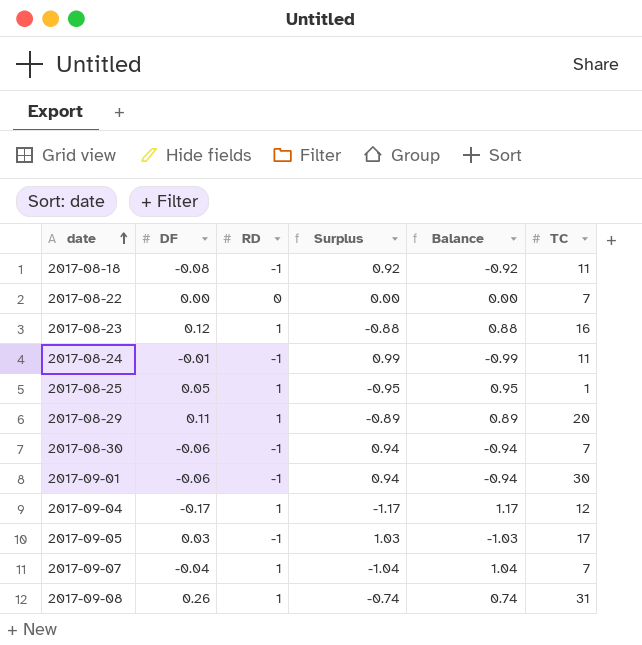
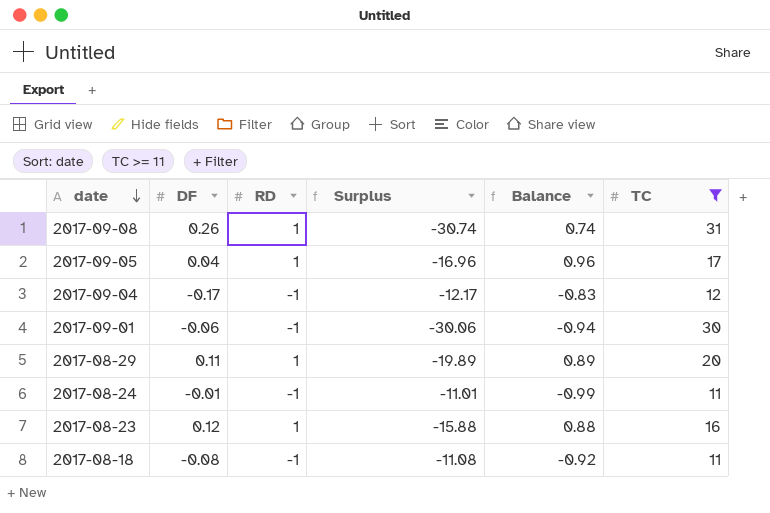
filter: none -> TC >= 11
row order: date ascending -> date descending
column Surplus | formula: [DF] - [RD] -> [DF] - [TC]
2017-09-05 | DF: 0.03 -> 0.04
2017-09-05 | RD: -1 -> 1
2017-09-05 | Balance: -1.03 -> 0.96
2017-09-04 | RD: 1 -> -1
2017-09-04 | Balance: 1.17 -> -0.83

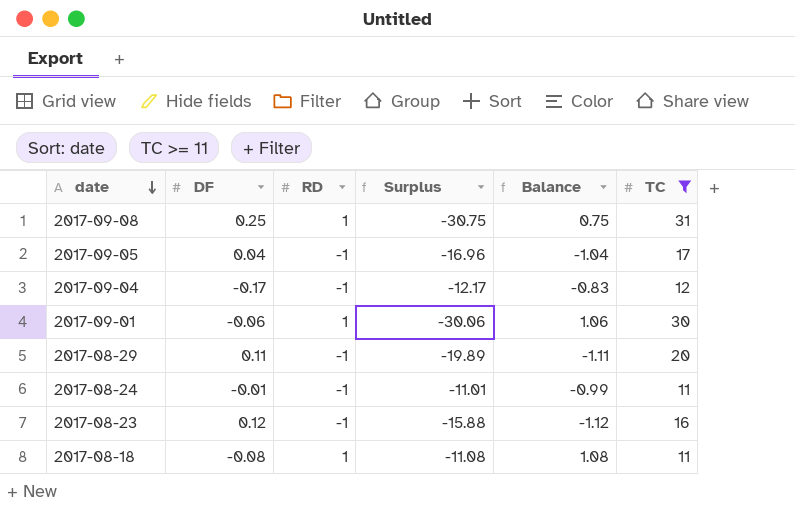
2017-09-08 | DF: 0.26 -> 0.25
2017-09-08 | Surplus: -30.74 -> -30.75
2017-09-08 | Balance: 0.74 -> 0.75
2017-09-05 | RD: 1 -> -1
2017-09-05 | Balance: 0.96 -> -1.04
2017-09-01 | RD: -1 -> 1
2017-09-01 | Balance: -0.94 -> 1.06
2017-08-29 | RD: 1 -> -1
2017-08-29 | Balance: 0.89 -> -1.11
2017-08-23 | RD: 1 -> -1
2017-08-23 | Balance: 0.88 -> -1.12
2017-08-18 | RD: -1 -> 1
2017-08-18 | Balance: -0.92 -> 1.08

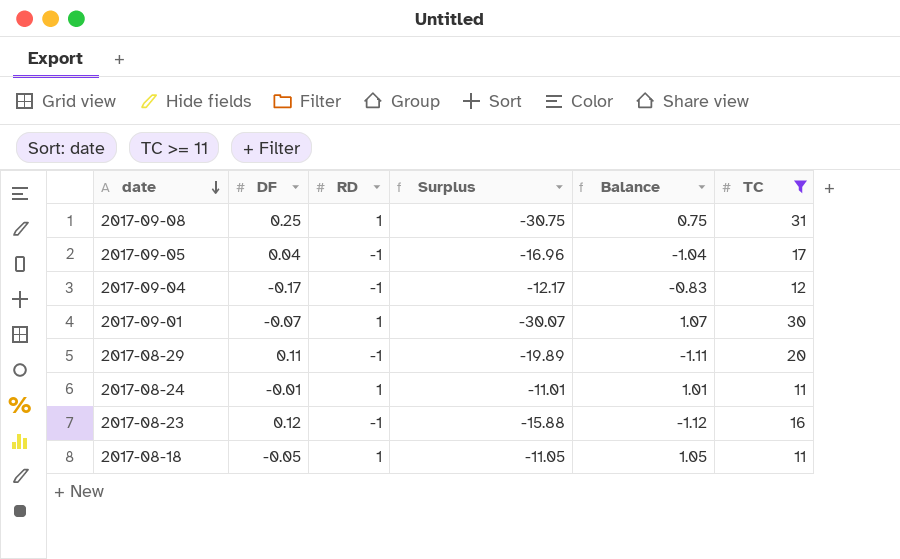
2017-09-01 | DF: -0.06 -> -0.07
2017-09-01 | Surplus: -30.06 -> -30.07
2017-09-01 | Balance: 1.06 -> 1.07
2017-08-24 | RD: -1 -> 1
2017-08-24 | Balance: -0.99 -> 1.01
2017-08-18 | DF: -0.08 -> -0.05
2017-08-18 | Surplus: -11.08 -> -11.05
2017-08-18 | Balance: 1.08 -> 1.05

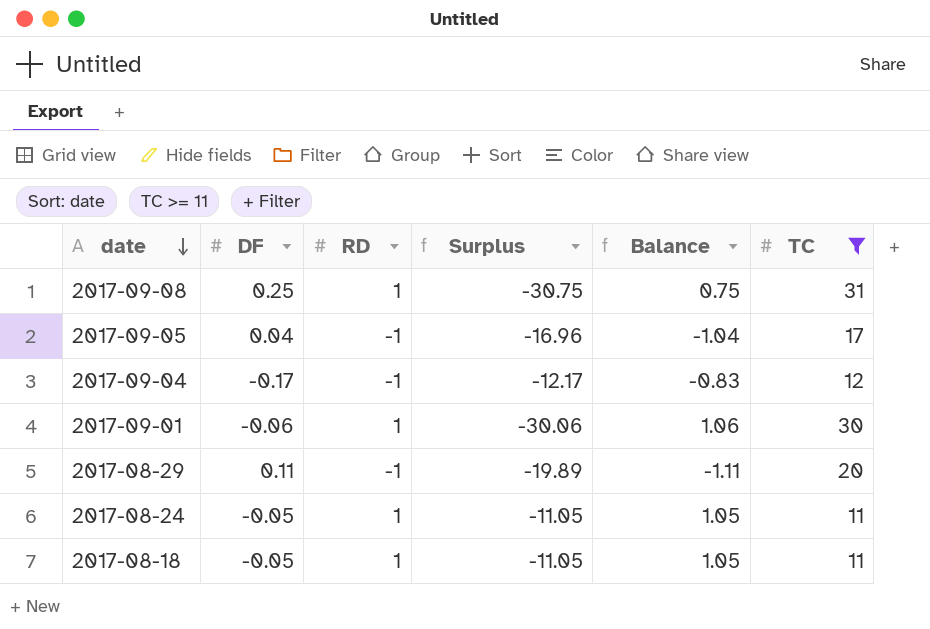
row 2017-08-23: 0.12 | -1 | -15.88 | -1.12 | 16 -> none
2017-09-01 | DF: -0.07 -> -0.06
2017-09-01 | Surplus: -30.07 -> -30.06
2017-09-01 | Balance: 1.07 -> 1.06
2017-08-24 | DF: -0.01 -> -0.05
2017-08-24 | Surplus: -11.01 -> -11.05
2017-08-24 | Balance: 1.01 -> 1.05

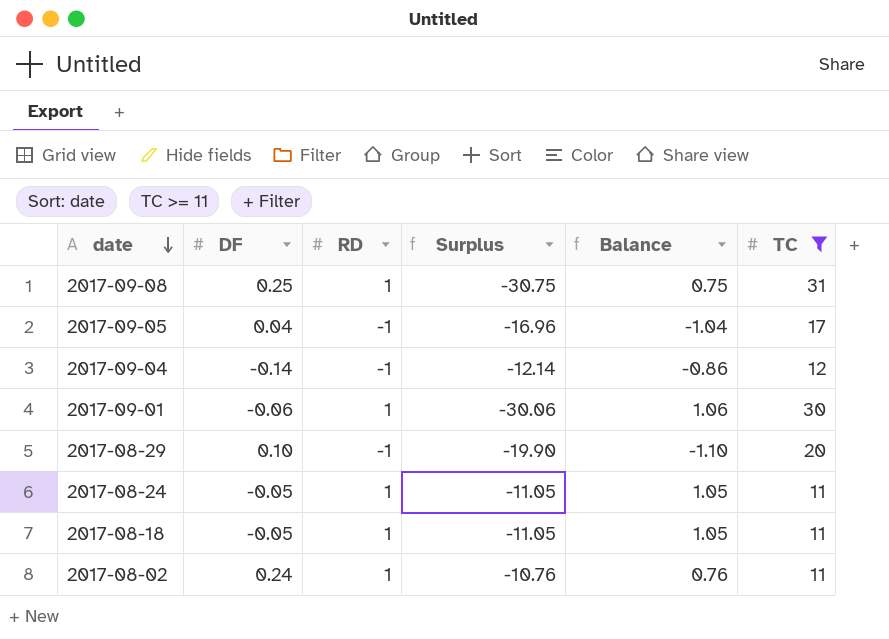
2017-09-04 | DF: -0.17 -> -0.14
2017-09-04 | Surplus: -12.17 -> -12.14
2017-09-04 | Balance: -0.83 -> -0.86
2017-08-29 | DF: 0.11 -> 0.10
2017-08-29 | Surplus: -19.89 -> -19.90
2017-08-29 | Balance: -1.11 -> -1.10
row 2017-08-02: none -> 0.24 | 1 | -10.76 | 0.76 | 11

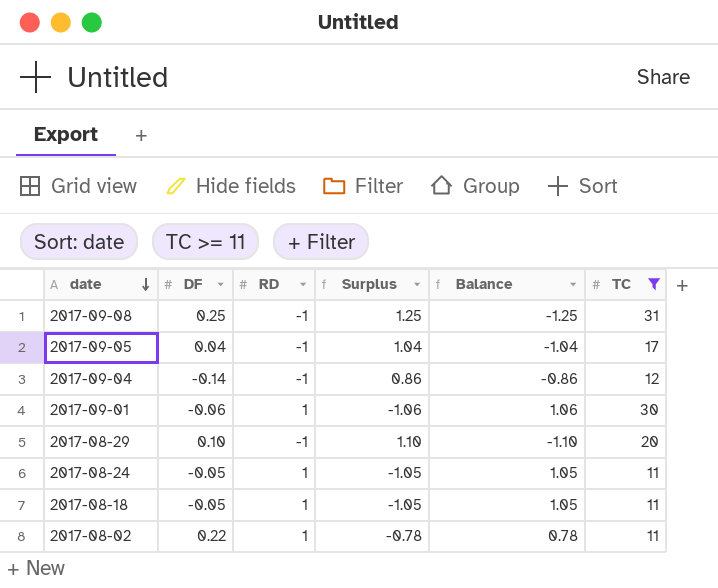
column Surplus | formula: [DF] - [TC] -> [DF] - [RD]
2017-09-08 | RD: 1 -> -1
2017-09-08 | Balance: 0.75 -> -1.25
2017-08-02 | DF: 0.24 -> 0.22
2017-08-02 | Balance: 0.76 -> 0.78

